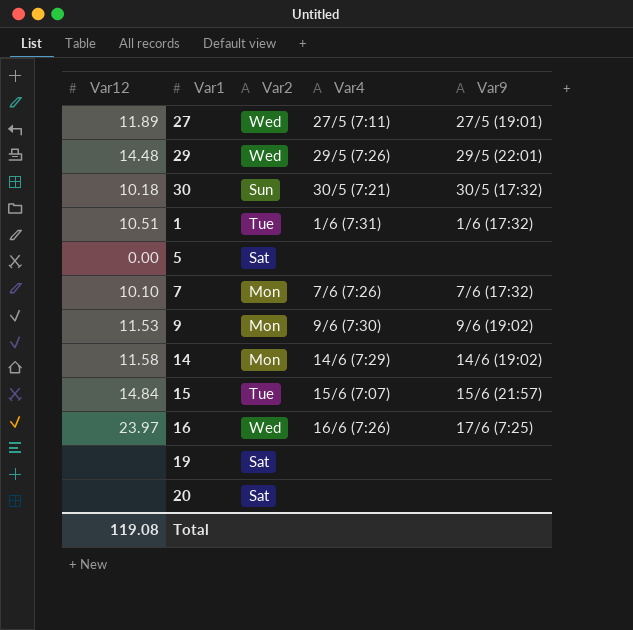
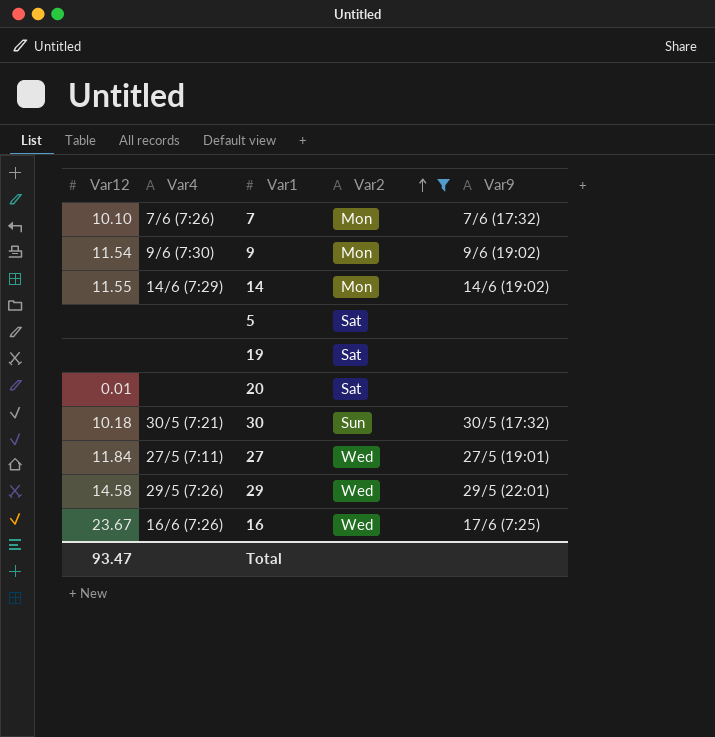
filter: none -> Var2 != Tue
row order: none -> Var2 ascending
column Var4 | position: 4 -> 2
9 | Var12: 11.53 -> 11.54
14 | Var12: 11.58 -> 11.55
5 | Var12: 0.00 -> none
20 | Var12: none -> 0.01
27 | Var12: 11.89 -> 11.84
29 | Var12: 14.48 -> 14.58
16 | Var12: 23.97 -> 23.67
Total | Var12: 119.08 -> 93.47

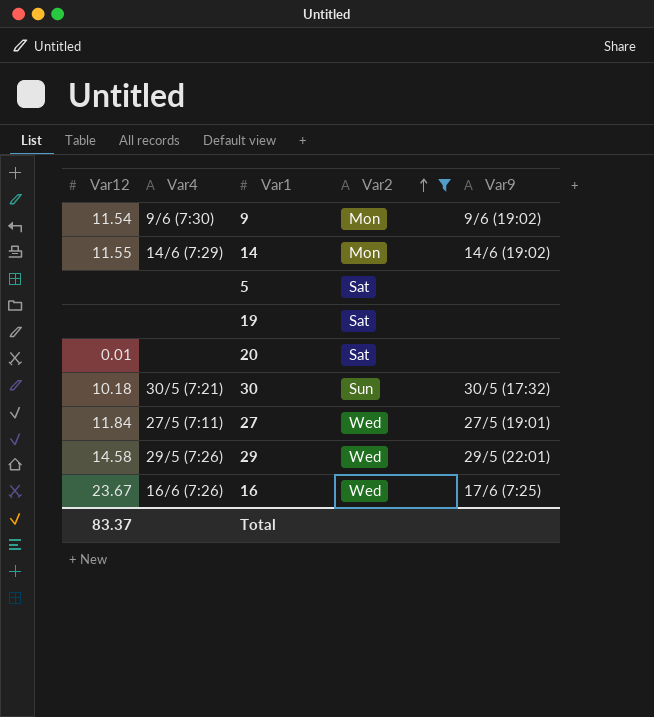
row 7: 10.10 | 7/6 (7:26) | Mon | 7/6 (17:32) -> none
Total | Var12: 93.47 -> 83.37

